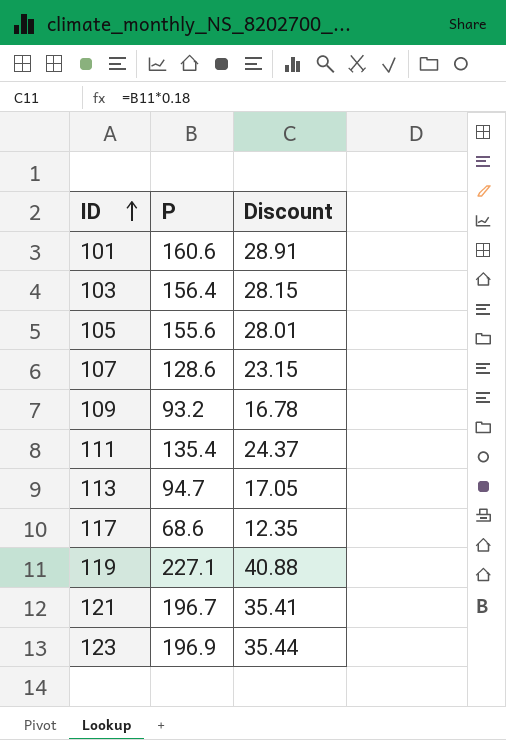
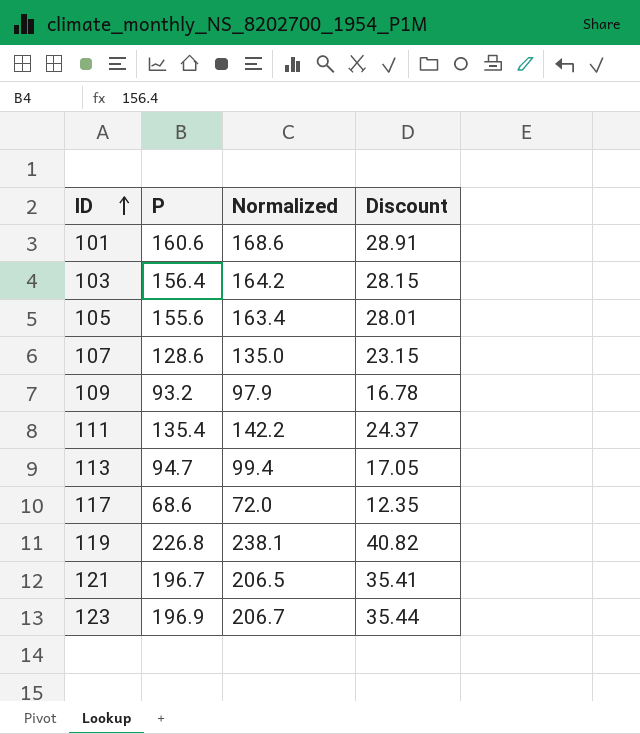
column Normalized | formula: none -> [P] * 1.05
119 | P: 227.1 -> 226.8
119 | Discount: 40.88 -> 40.82

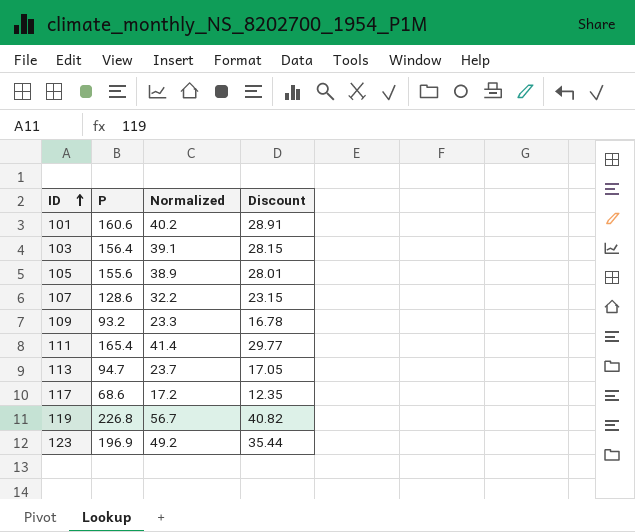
column Normalized | formula: [P] * 1.05 -> [P] * 0.25
row 121: 196.7 | 206.5 | 35.41 -> none
111 | P: 135.4 -> 165.4
111 | Discount: 24.37 -> 29.77

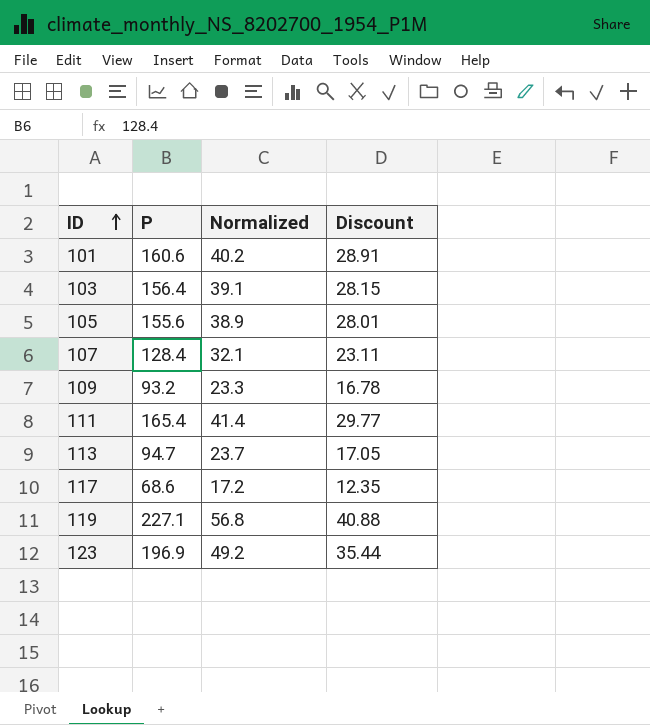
107 | P: 128.6 -> 128.4
107 | Normalized: 32.2 -> 32.1
107 | Discount: 23.15 -> 23.11
119 | P: 226.8 -> 227.1
119 | Normalized: 56.7 -> 56.8
119 | Discount: 40.82 -> 40.88

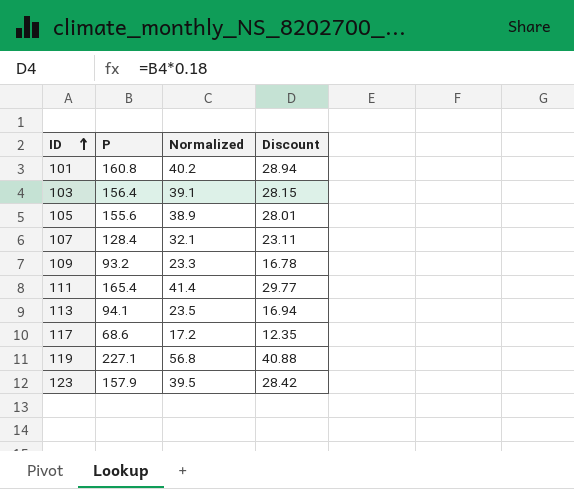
101 | P: 160.6 -> 160.8
101 | Discount: 28.91 -> 28.94
113 | P: 94.7 -> 94.1
113 | Normalized: 23.7 -> 23.5
113 | Discount: 17.05 -> 16.94
123 | P: 196.9 -> 157.9
123 | Normalized: 49.2 -> 39.5
123 | Discount: 35.44 -> 28.42

